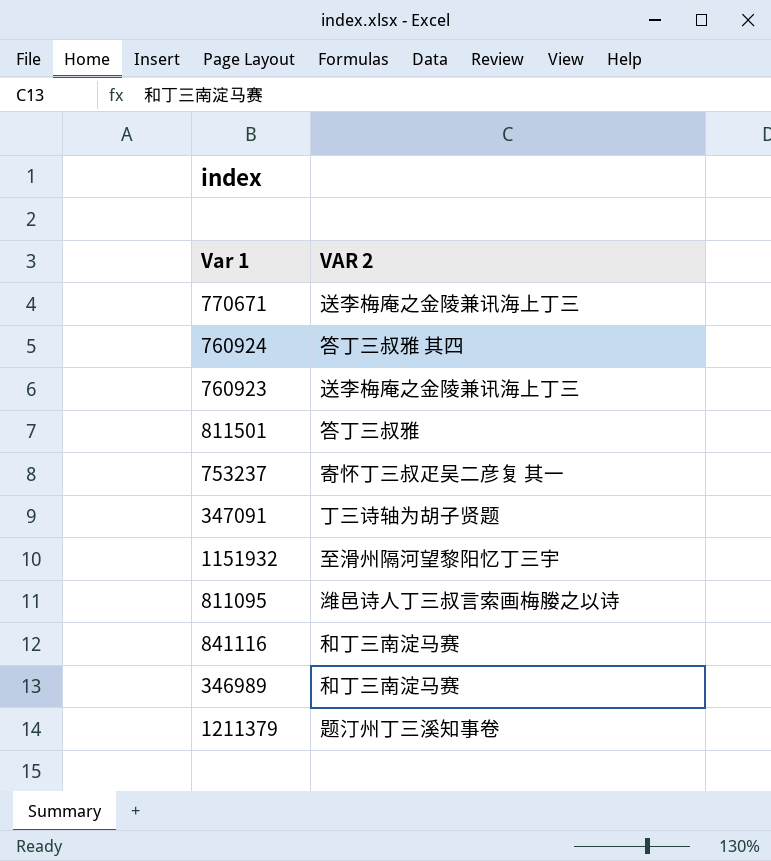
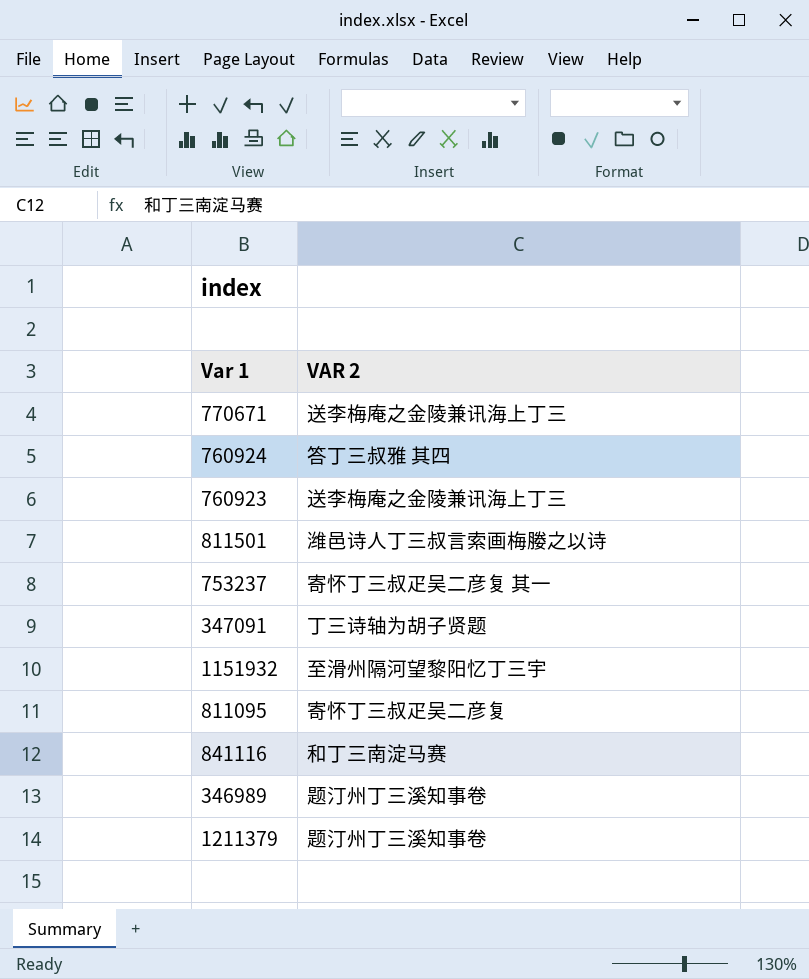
811501 | VAR 2: 答丁三叔雅 -> 潍邑诗人丁三叔言索画梅媵之以诗
811095 | VAR 2: 潍邑诗人丁三叔言索画梅媵之以诗 -> 寄怀丁三叔疋吴二彦复
346989 | VAR 2: 和丁三南淀马赛 -> 题汀州丁三溪知事卷

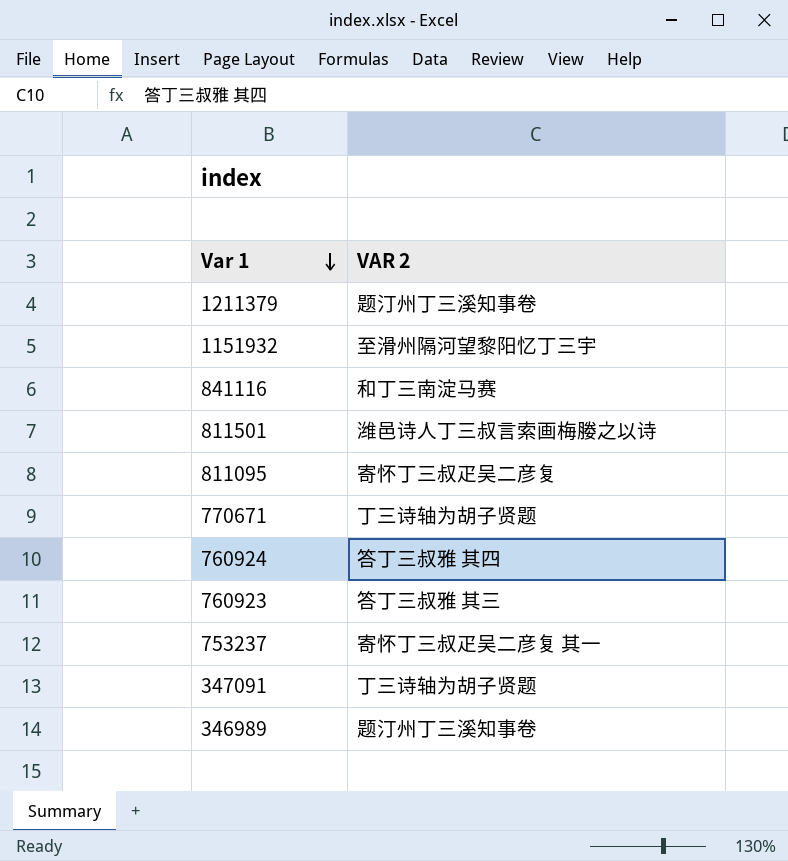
row order: none -> Var 1 descending
770671 | VAR 2: 送李梅庵之金陵兼讯海上丁三 -> 丁三诗轴为胡子贤题
760923 | VAR 2: 送李梅庵之金陵兼讯海上丁三 -> 答丁三叔雅 其三

